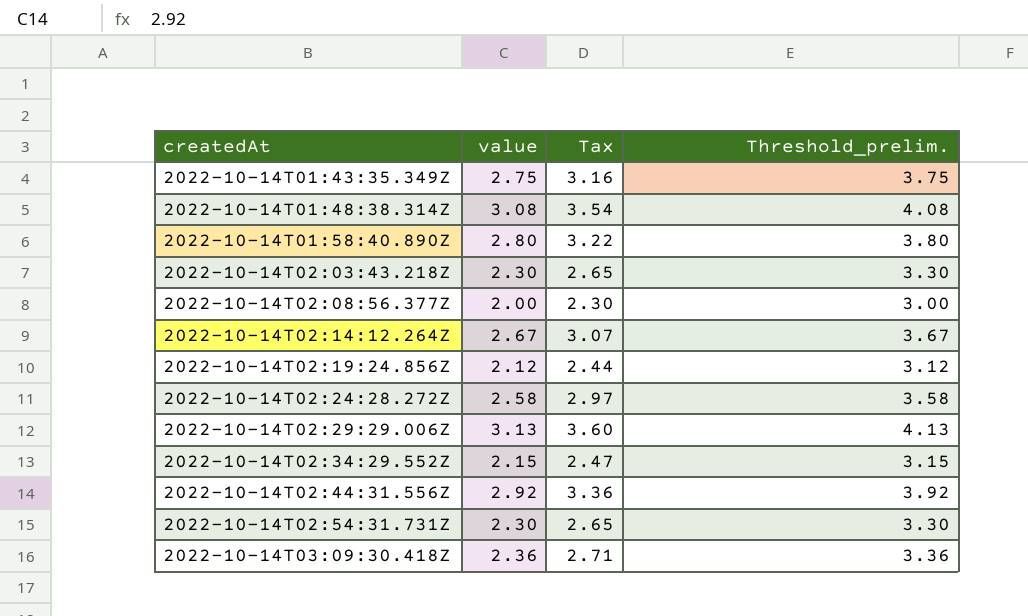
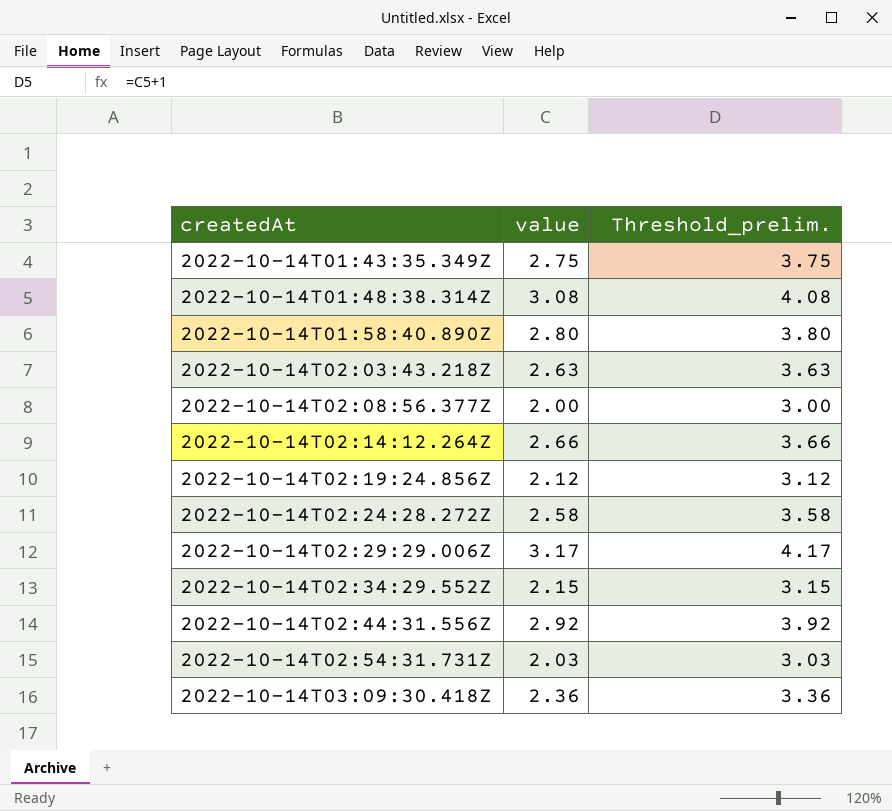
column Tax | formula: [value] * 1.15 -> none
2022-10-14T02:03:43.218Z | value: 2.30 -> 2.63
2022-10-14T02:03:43.218Z | Threshold_prelim.: 3.30 -> 3.63
2022-10-14T02:14:12.264Z | value: 2.67 -> 2.66
2022-10-14T02:14:12.264Z | Threshold_prelim.: 3.67 -> 3.66
2022-10-14T02:29:29.006Z | value: 3.13 -> 3.17
2022-10-14T02:29:29.006Z | Threshold_prelim.: 4.13 -> 4.17
2022-10-14T02:54:31.731Z | value: 2.30 -> 2.03
2022-10-14T02:54:31.731Z | Threshold_prelim.: 3.30 -> 3.03

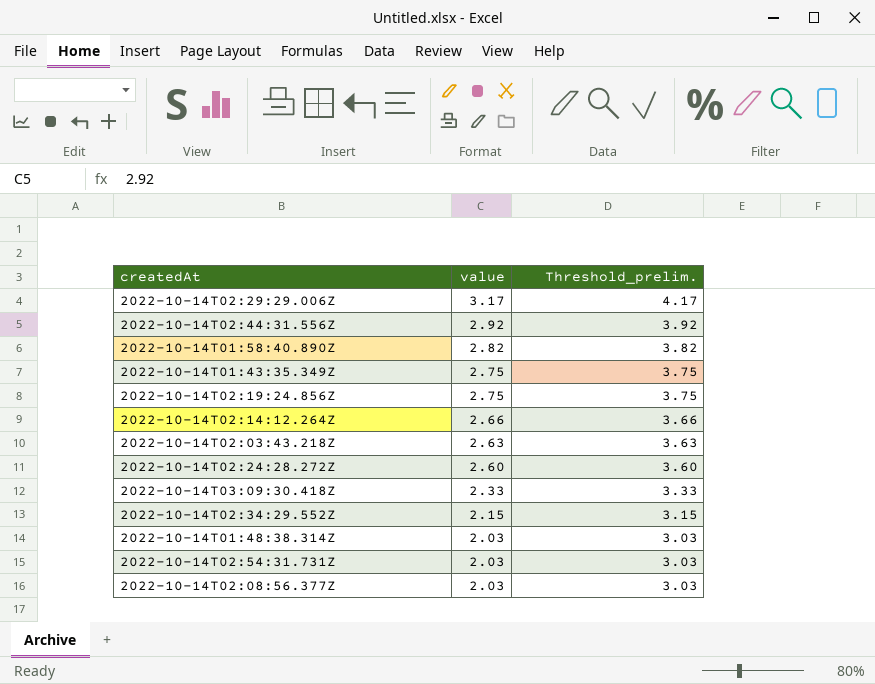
row order: createdAt ascending -> value descending
2022-10-14T01:58:40.890Z | value: 2.80 -> 2.82
2022-10-14T01:58:40.890Z | Threshold_prelim.: 3.80 -> 3.82
2022-10-14T02:19:24.856Z | value: 2.12 -> 2.75
2022-10-14T02:19:24.856Z | Threshold_prelim.: 3.12 -> 3.75
2022-10-14T02:24:28.272Z | value: 2.58 -> 2.60
2022-10-14T02:24:28.272Z | Threshold_prelim.: 3.58 -> 3.60
2022-10-14T03:09:30.418Z | value: 2.36 -> 2.33
2022-10-14T03:09:30.418Z | Threshold_prelim.: 3.36 -> 3.33
2022-10-14T01:48:38.314Z | value: 3.08 -> 2.03
2022-10-14T01:48:38.314Z | Threshold_prelim.: 4.08 -> 3.03
2022-10-14T02:08:56.377Z | value: 2.00 -> 2.03
2022-10-14T02:08:56.377Z | Threshold_prelim.: 3.00 -> 3.03

